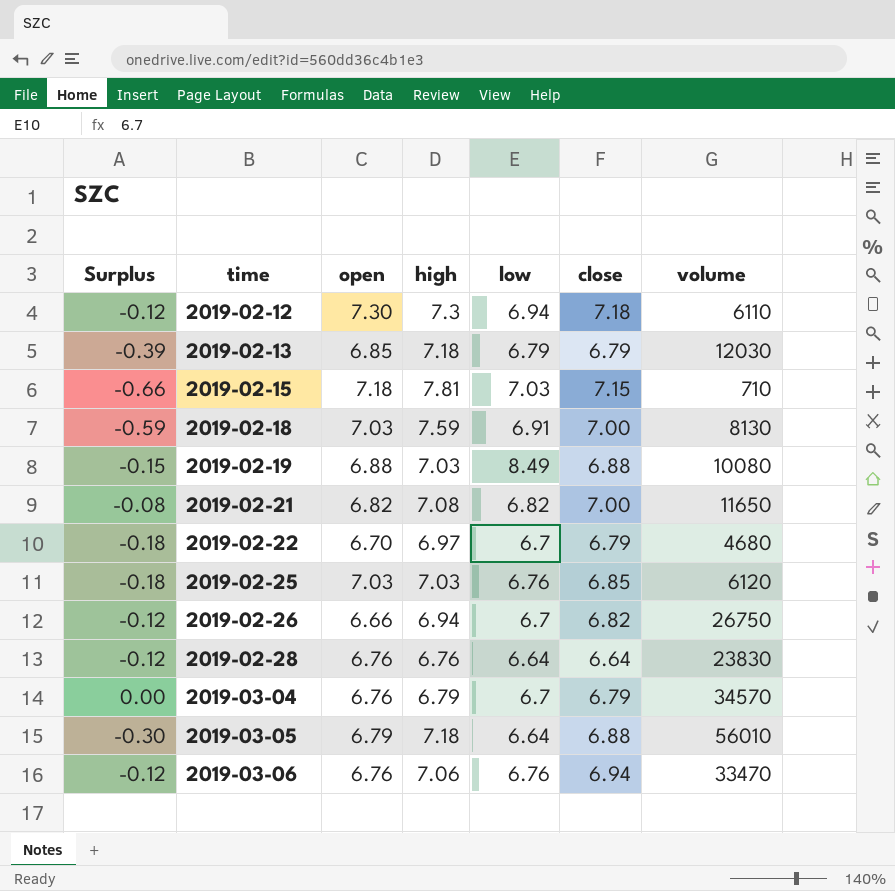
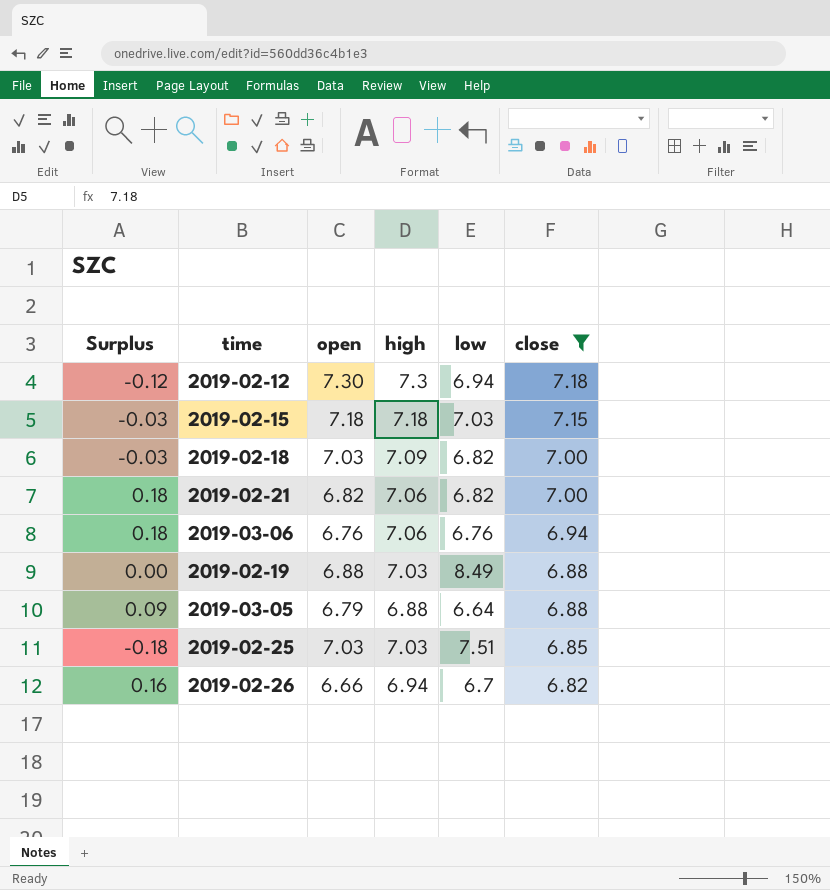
filter: none -> close >= 6.82
row order: time ascending -> close descending
column volume | position: 7 -> none
column Surplus | formula: [close] - [high] -> [close] - [open]
2019-02-15 | high: 7.81 -> 7.18
2019-02-18 | high: 7.59 -> 7.09
2019-02-18 | low: 6.91 -> 6.82
2019-02-21 | high: 7.08 -> 7.06
2019-03-05 | high: 7.18 -> 6.88
2019-02-25 | low: 6.76 -> 7.51

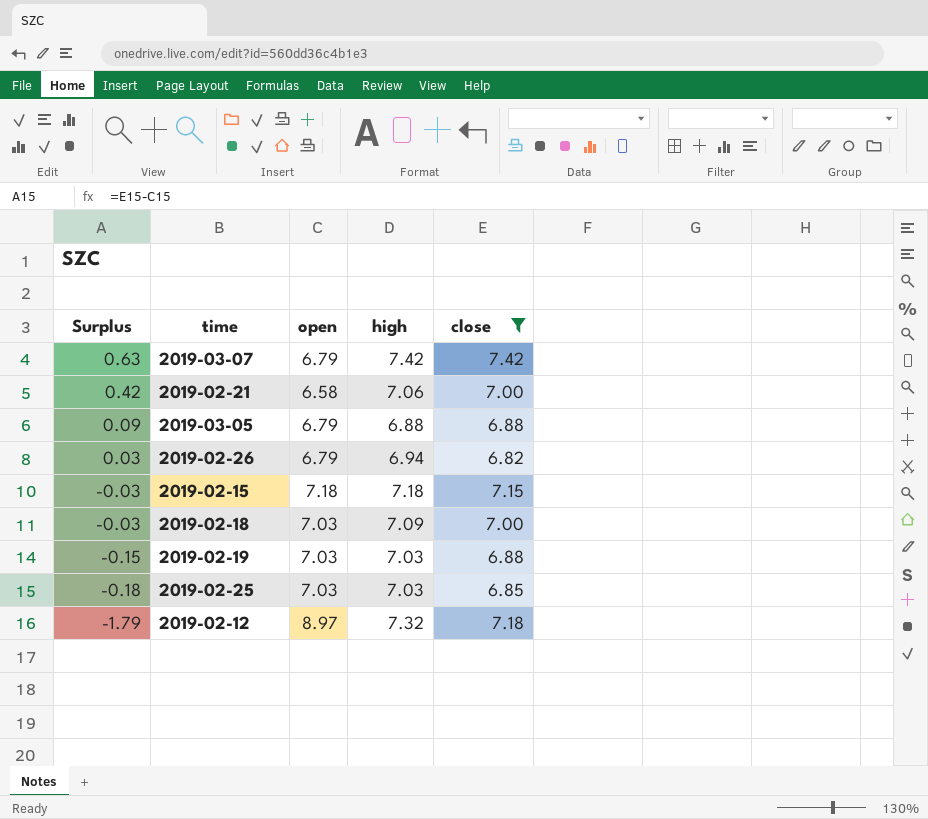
row order: close descending -> Surplus descending
column low | position: 5 -> none
row 2019-03-06: 0.18 | 6.76 | 7.06 | 6.76 | 6.94 -> none
row 2019-03-07: none -> 0.63 | 6.79 | 7.42 | 7.42
2019-02-21 | Surplus: 0.18 -> 0.42
2019-02-21 | open: 6.82 -> 6.58
2019-02-26 | Surplus: 0.16 -> 0.03
2019-02-26 | open: 6.66 -> 6.79
2019-02-19 | Surplus: 0.00 -> -0.15
2019-02-19 | open: 6.88 -> 7.03
2019-02-12 | Surplus: -0.12 -> -1.79
2019-02-12 | open: 7.30 -> 8.97
2019-02-12 | high: 7.3 -> 7.32

